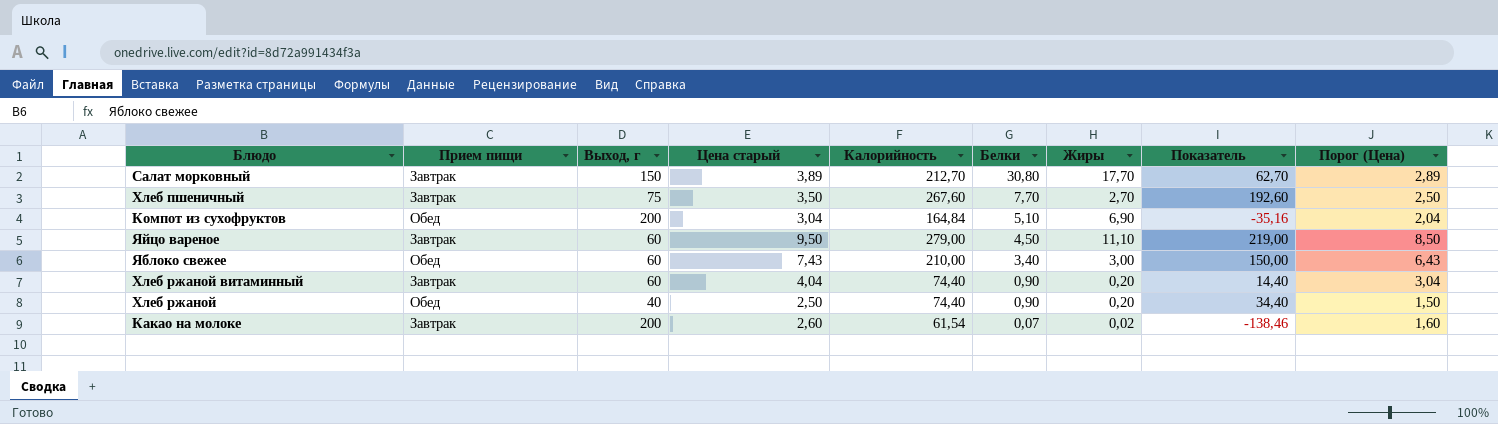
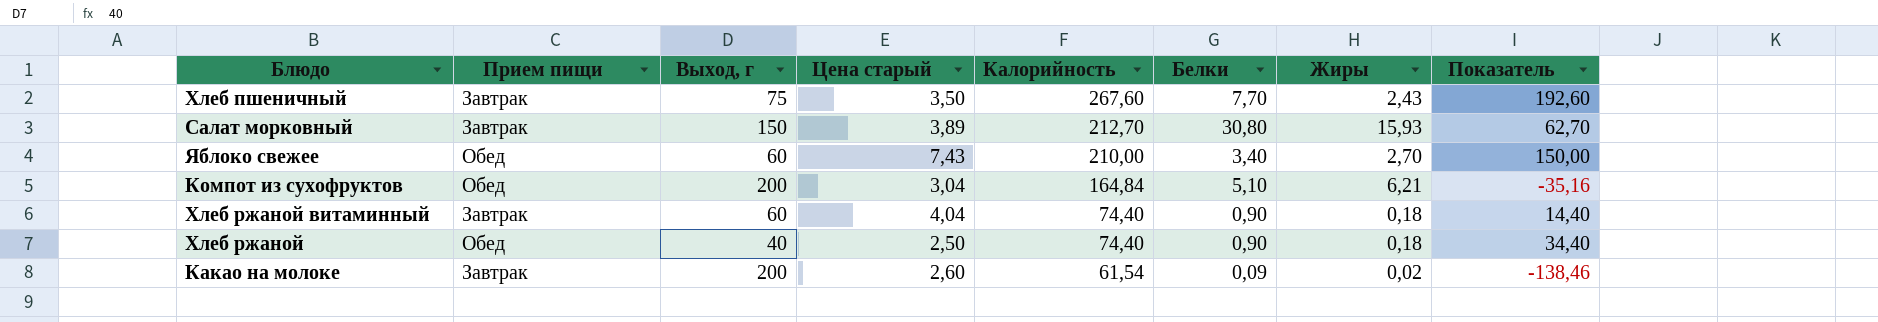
row order: Белки descending -> Калорийность descending
column Порог (Цена) | formula: [Цена старый] - 1 -> none
row Яйцо вареное: Завтрак | 60 | 9,50 | 279,00 | 4,50 | 11,10 | 219,00 | 8,50 -> none
Хлеб пшеничный | Жиры: 2,70 -> 2,43
Салат морковный | Жиры: 17,70 -> 15,93
Яблоко свежее | Жиры: 3,00 -> 2,70
Компот из сухофруктов | Жиры: 6,90 -> 6,21
Хлеб ржаной витаминный | Жиры: 0,20 -> 0,18
Хлеб ржаной | Жиры: 0,20 -> 0,18
Какао на молоке | Белки: 0,07 -> 0,09

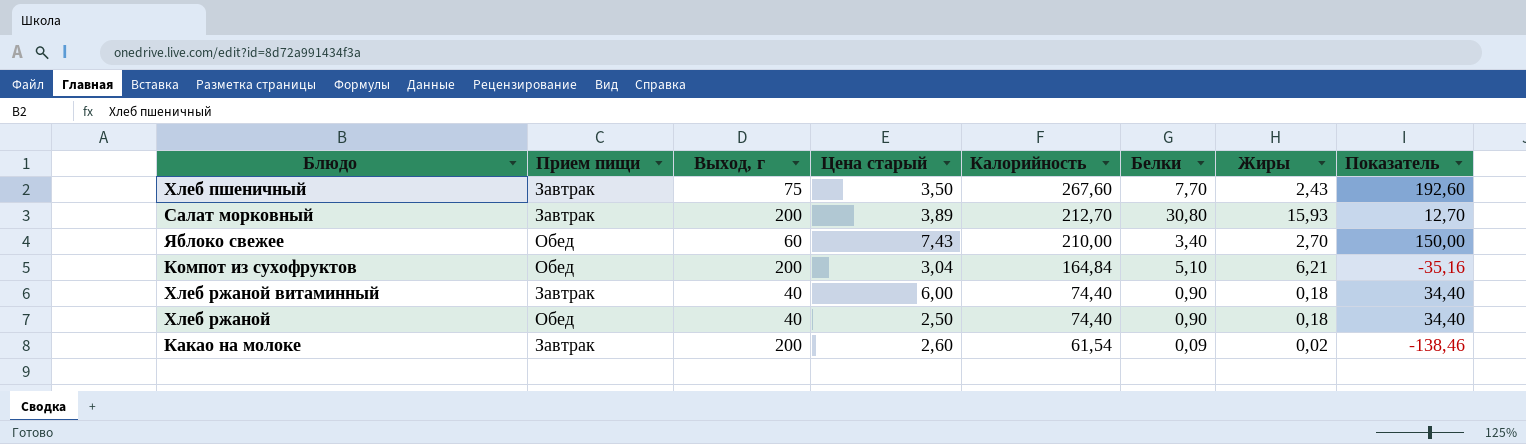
Салат морковный | Выход, г: 150 -> 200
Салат морковный | Показатель: 62,70 -> 12,70
Хлеб ржаной витаминный | Выход, г: 60 -> 40
Хлеб ржаной витаминный | Цена старый: 4,04 -> 6,00
Хлеб ржаной витаминный | Показатель: 14,40 -> 34,40

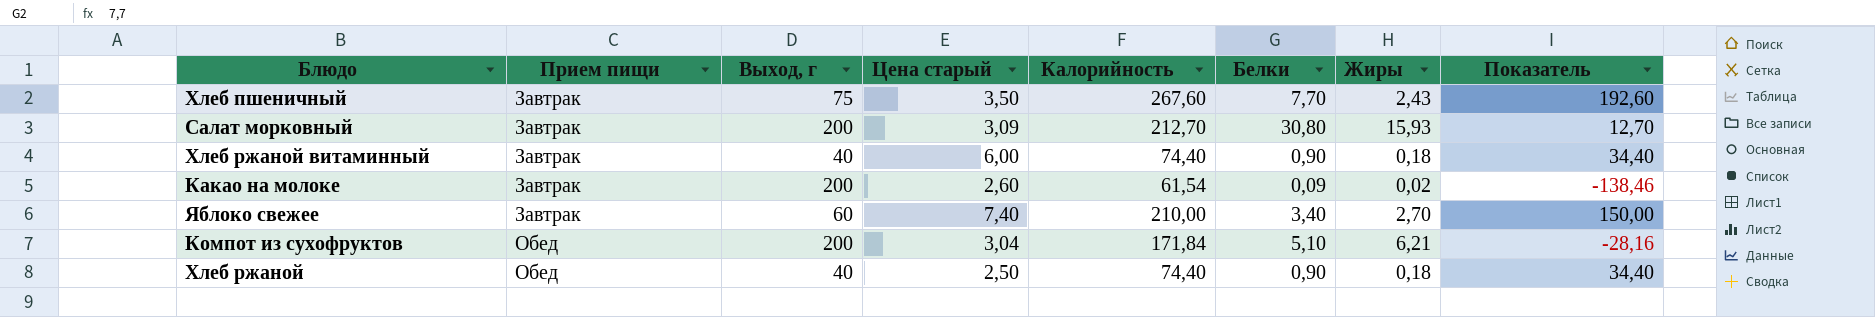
row order: Калорийность descending -> Прием пищи ascending
Салат морковный | Цена старый: 3,89 -> 3,09
Яблоко свежее | Прием пищи: Обед -> Завтрак
Яблоко свежее | Цена старый: 7,43 -> 7,40
Компот из сухофруктов | Калорийность: 164,84 -> 171,84
Компот из сухофруктов | Показатель: -35,16 -> -28,16

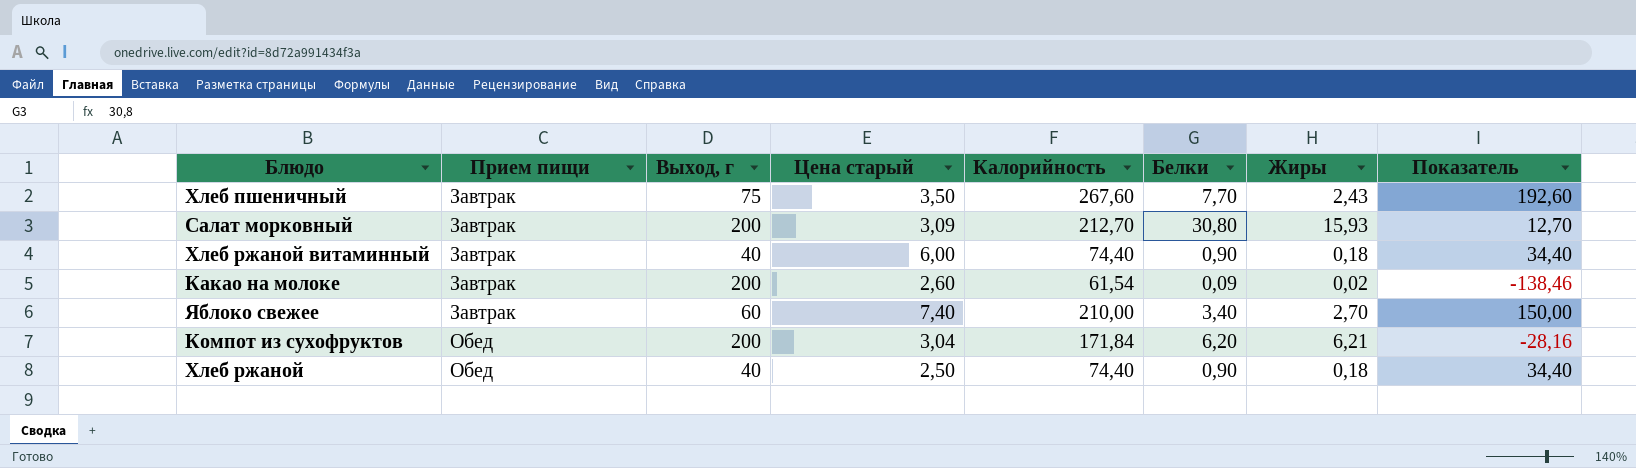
Компот из сухофруктов | Белки: 5,10 -> 6,20

